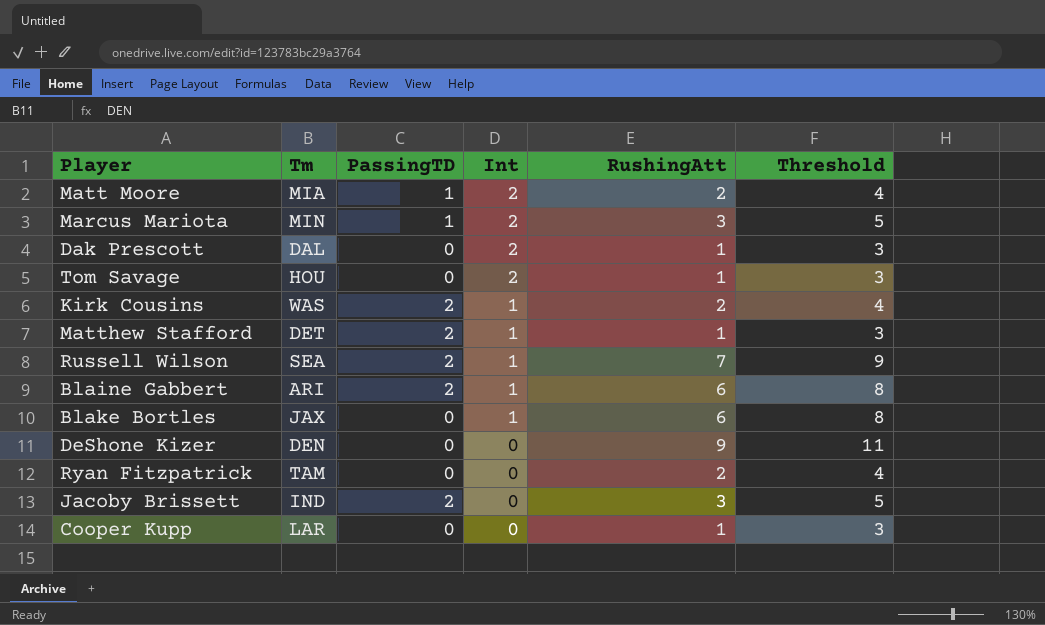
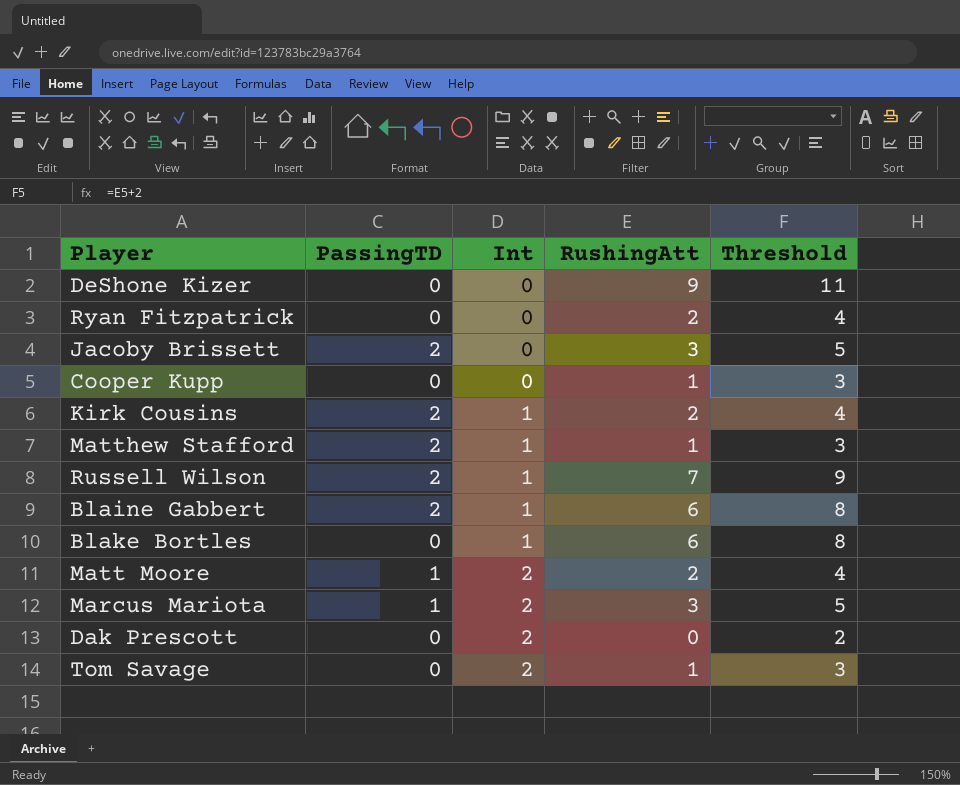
row order: Int descending -> Int ascending
column Tm | position: 2 -> none
Dak Prescott | RushingAtt: 1 -> 0
Dak Prescott | Threshold: 3 -> 2

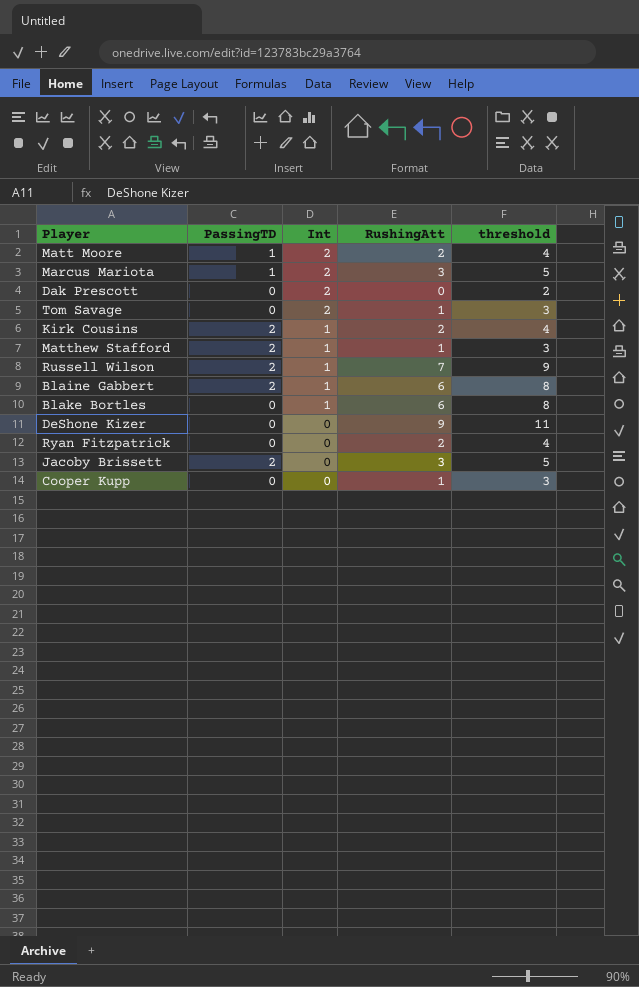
row order: Int ascending -> Int descending
column name: Threshold -> threshold

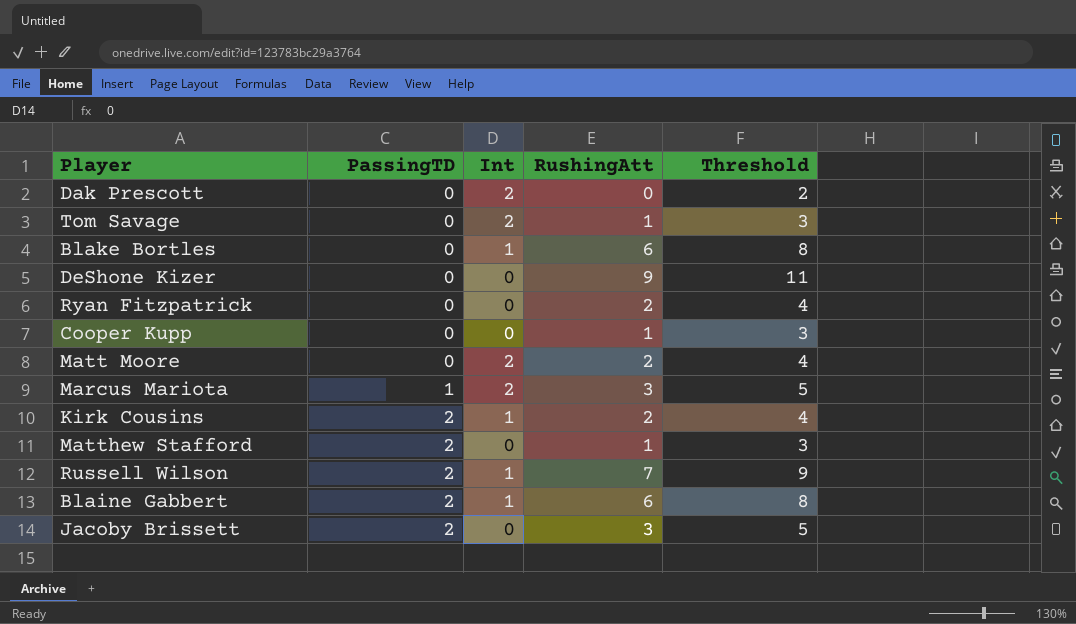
row order: Int descending -> PassingTD ascending
column name: threshold -> Threshold
Matt Moore | PassingTD: 1 -> 0
Matthew Stafford | Int: 1 -> 0

